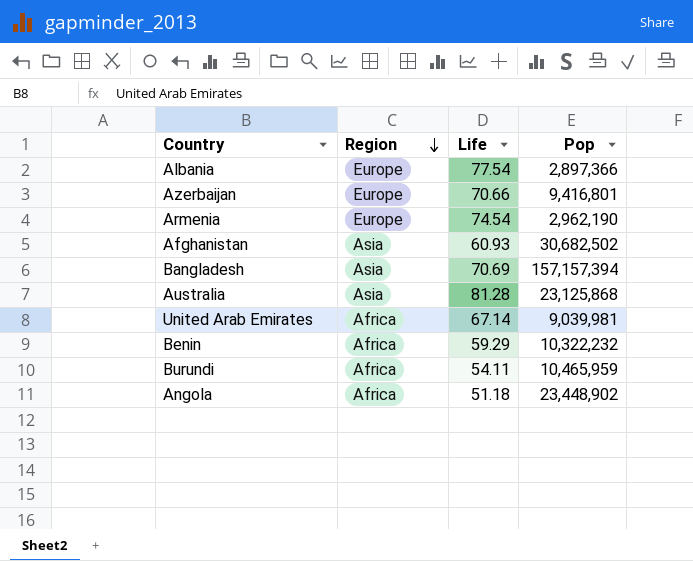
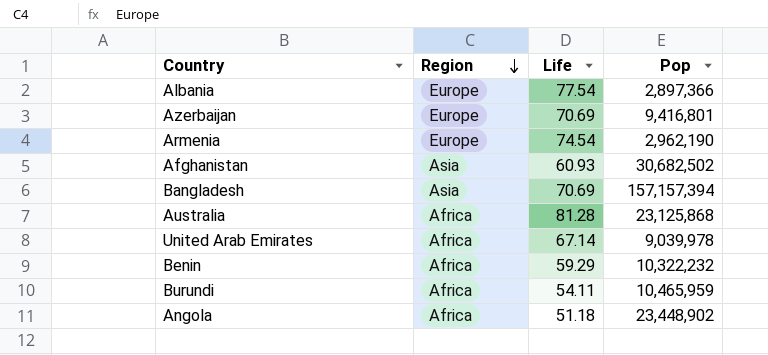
Azerbaijan | Life: 70.66 -> 70.69
Australia | Region: Asia -> Africa
United Arab Emirates | Pop: 9,039,981 -> 9,039,978

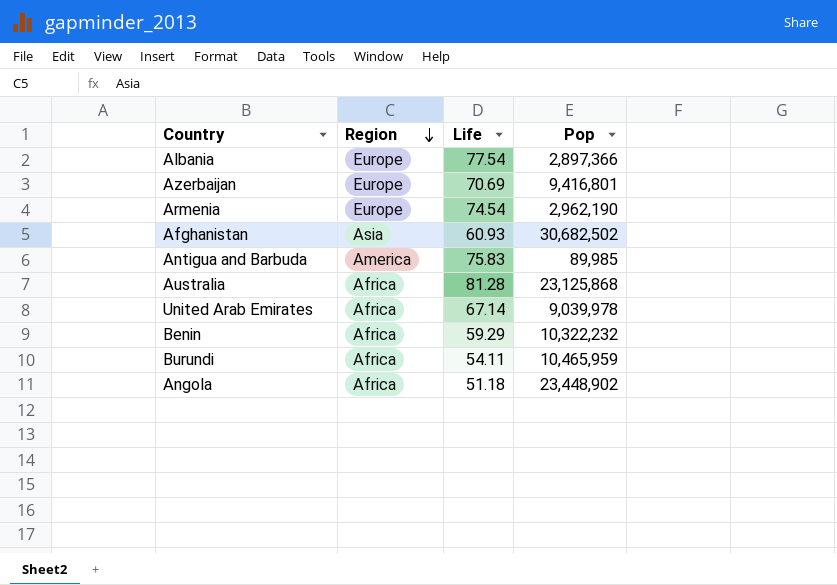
row Bangladesh: Asia | 70.69 | 157,157,394 -> none
row Antigua and Barbuda: none -> America | 75.83 | 89,985

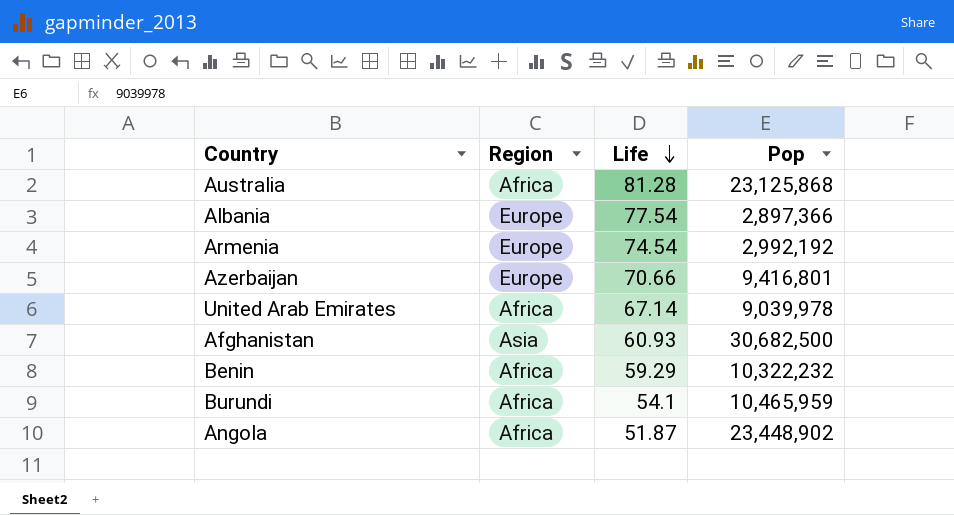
row order: Region descending -> Life descending
row Antigua and Barbuda: America | 75.83 | 89,985 -> none
Armenia | Pop: 2,962,190 -> 2,992,192
Azerbaijan | Life: 70.69 -> 70.66
Afghanistan | Pop: 30,682,502 -> 30,682,500
Burundi | Life: 54.11 -> 54.1
Angola | Life: 51.18 -> 51.87

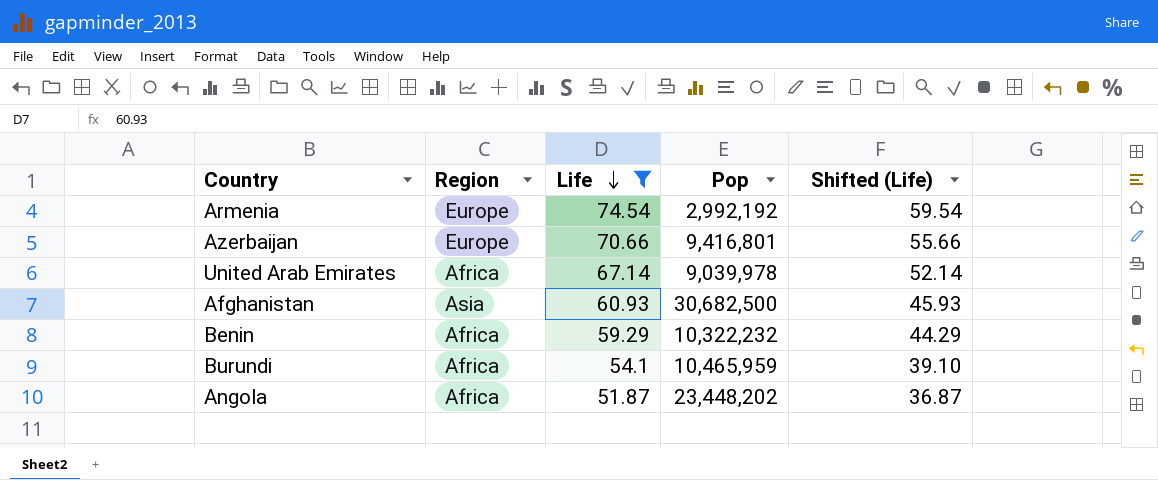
filter: none -> Life <= 74.54
column Shifted (Life) | formula: none -> [Life] - 15
Angola | Pop: 23,448,902 -> 23,448,202

